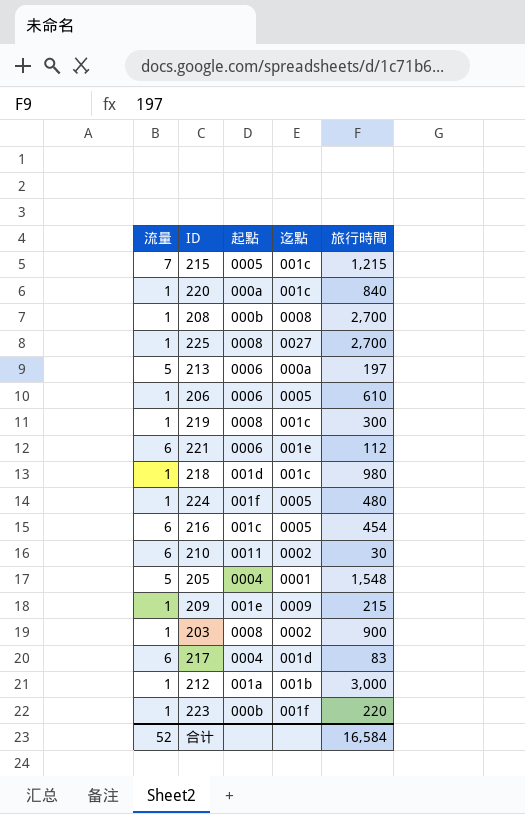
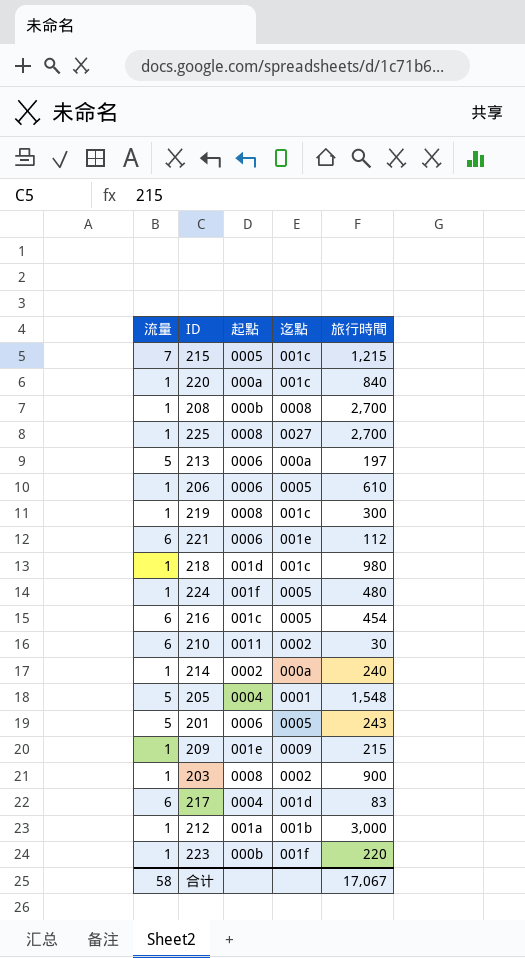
row 214: none -> 1 | 0002 | 000a | 240
row 201: none -> 5 | 0006 | 0005 | 243
合计 | 流量: 52 -> 58
合计 | 旅行時間: 16,584 -> 17,067

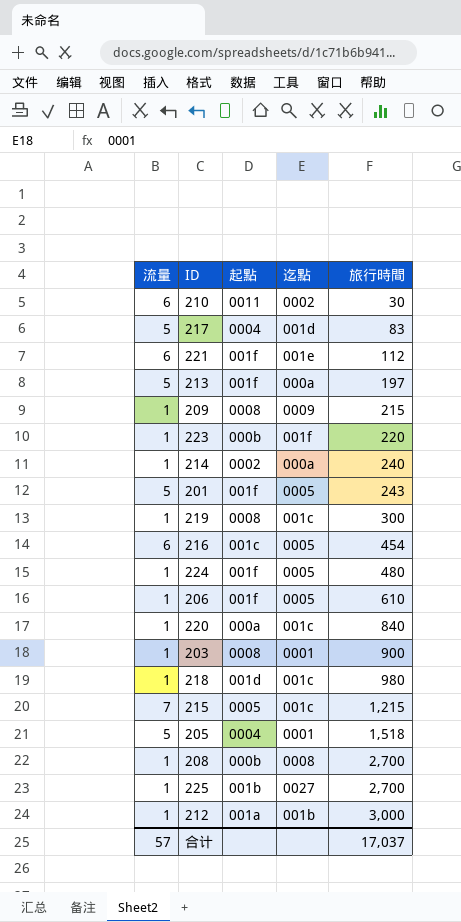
row order: none -> 旅行時間 ascending
217 | 流量: 6 -> 5
221 | 起點: 0006 -> 001f
213 | 起點: 0006 -> 001f
209 | 起點: 001e -> 0008
201 | 起點: 0006 -> 001f
206 | 起點: 0006 -> 001f
203 | 迄點: 0002 -> 0001
205 | 旅行時間: 1,548 -> 1,518
225 | 起點: 0008 -> 001b
合计 | 流量: 58 -> 57
合计 | 旅行時間: 17,067 -> 17,037

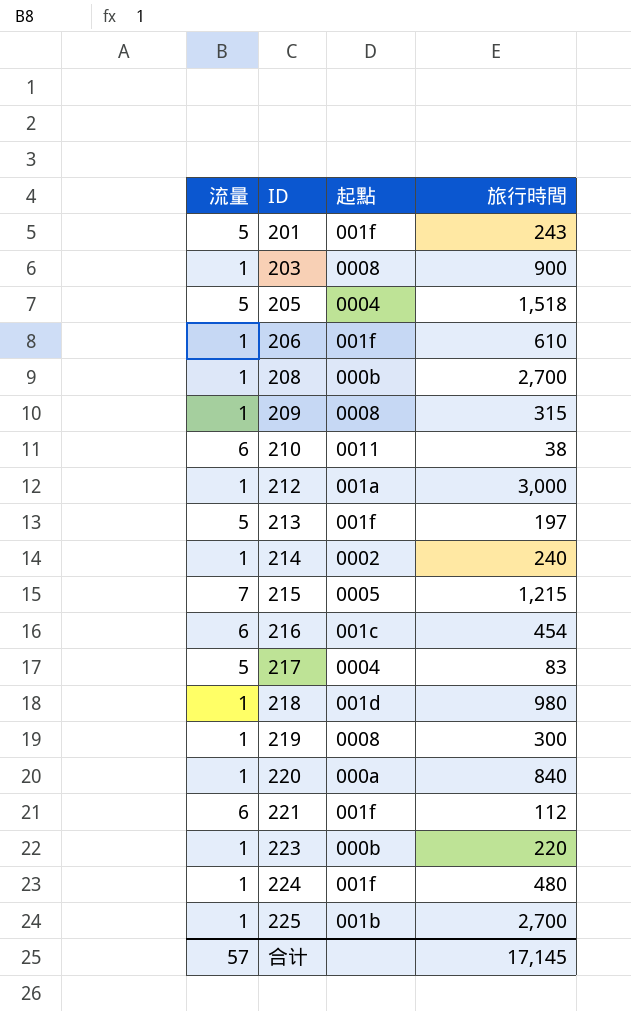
row order: 旅行時間 ascending -> ID ascending
column 迄點 | position: 4 -> none
209 | 旅行時間: 215 -> 315
210 | 旅行時間: 30 -> 38
合计 | 旅行時間: 17,037 -> 17,145

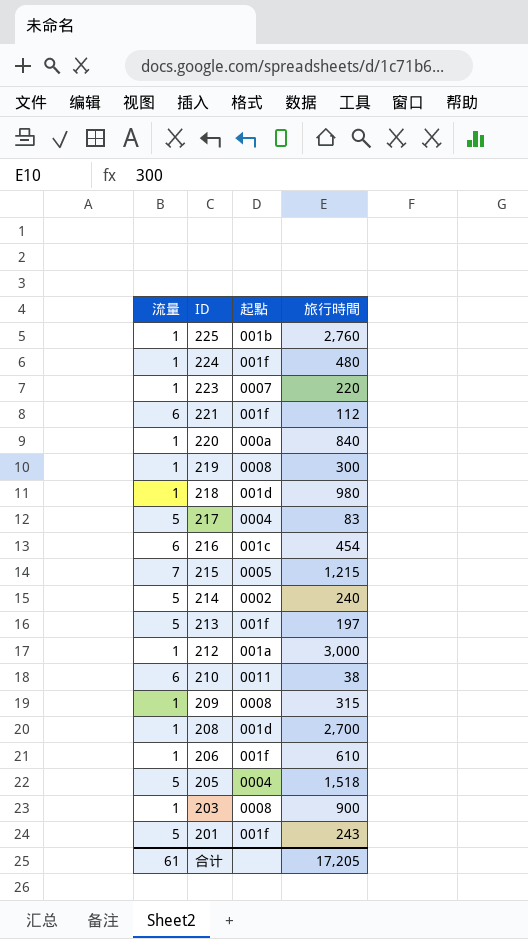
row order: ID ascending -> ID descending
225 | 旅行時間: 2,700 -> 2,760
223 | 起點: 000b -> 0007
214 | 流量: 1 -> 5
208 | 起點: 000b -> 001d
合计 | 流量: 57 -> 61
合计 | 旅行時間: 17,145 -> 17,205

